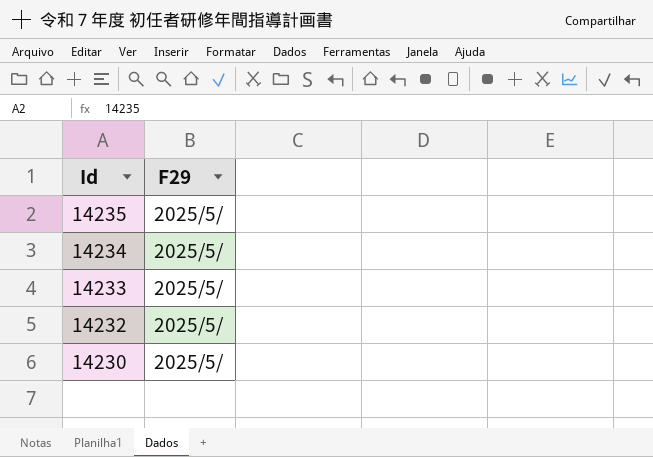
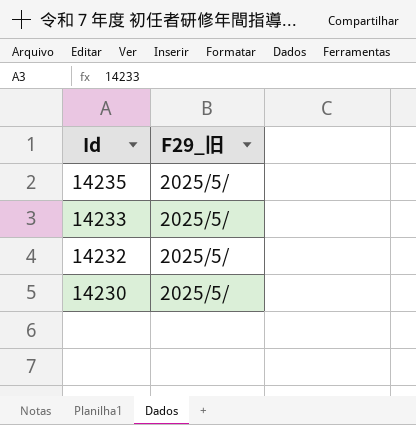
column name: F29 -> F29_旧
row 14234: 2025/5/ -> none

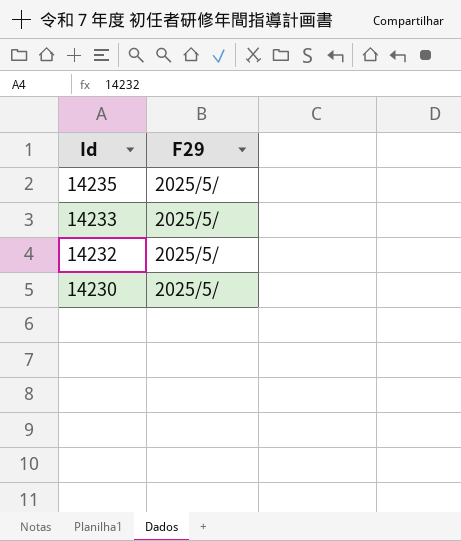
column name: F29_旧 -> F29

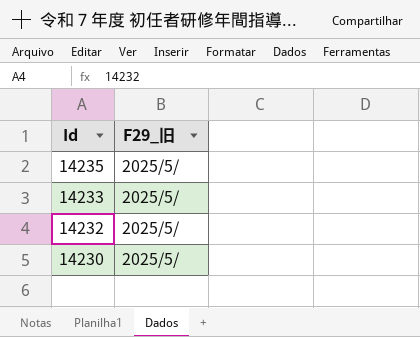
column name: F29 -> F29_旧

